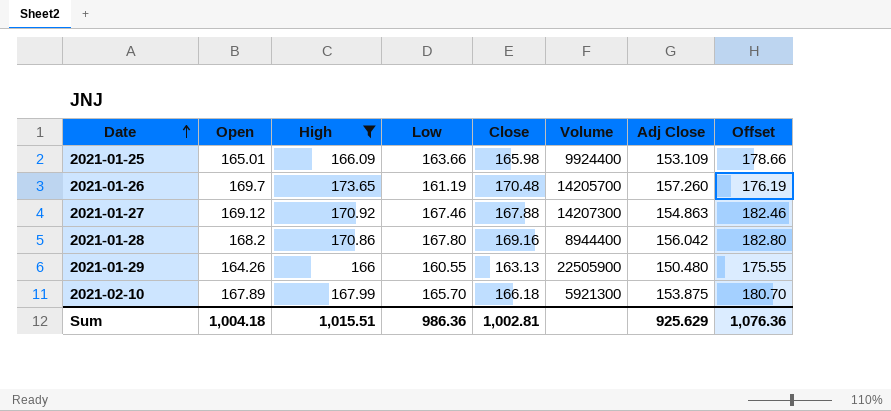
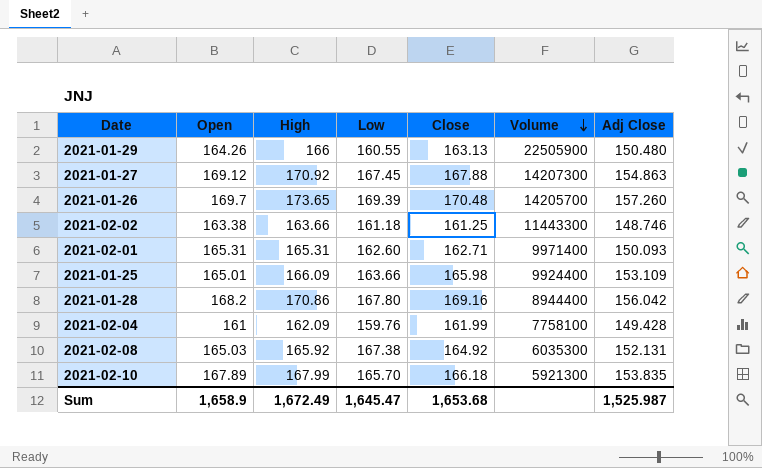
filter: High >= 166 -> none
row order: Date ascending -> Volume descending
column Offset | formula: [Low] + 15 -> none
2021-01-27 | Low: 167.46 -> 167.45
2021-01-26 | Low: 161.19 -> 169.39
2021-02-10 | Adj Close: 153.875 -> 153.835
Sum | Open: 1,004.18 -> 1,658.9
Sum | High: 1,015.51 -> 1,672.49
Sum | Low: 986.36 -> 1,645.47
Sum | Close: 1,002.81 -> 1,653.68
Sum | Adj Close: 925.629 -> 1,525.987

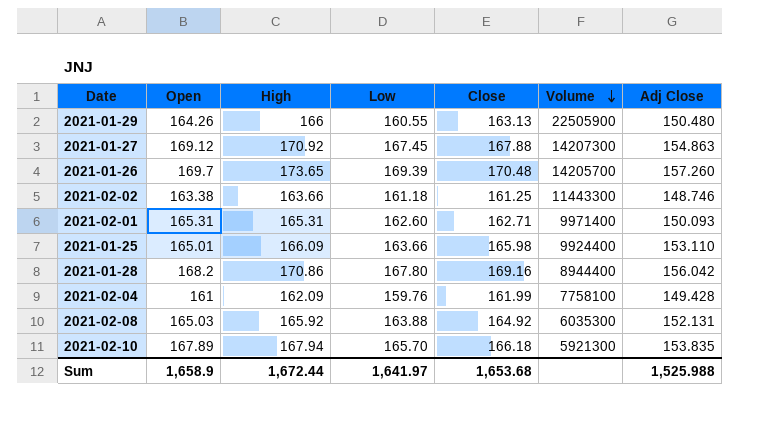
2021-01-25 | Adj Close: 153.109 -> 153.110
2021-02-08 | Low: 167.38 -> 163.88
2021-02-10 | High: 167.99 -> 167.94
Sum | High: 1,672.49 -> 1,672.44
Sum | Low: 1,645.47 -> 1,641.97
Sum | Adj Close: 1,525.987 -> 1,525.988

